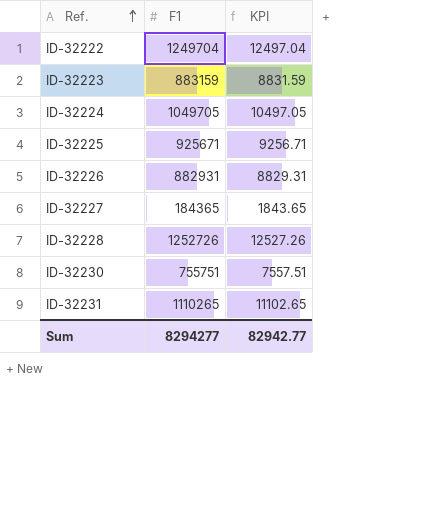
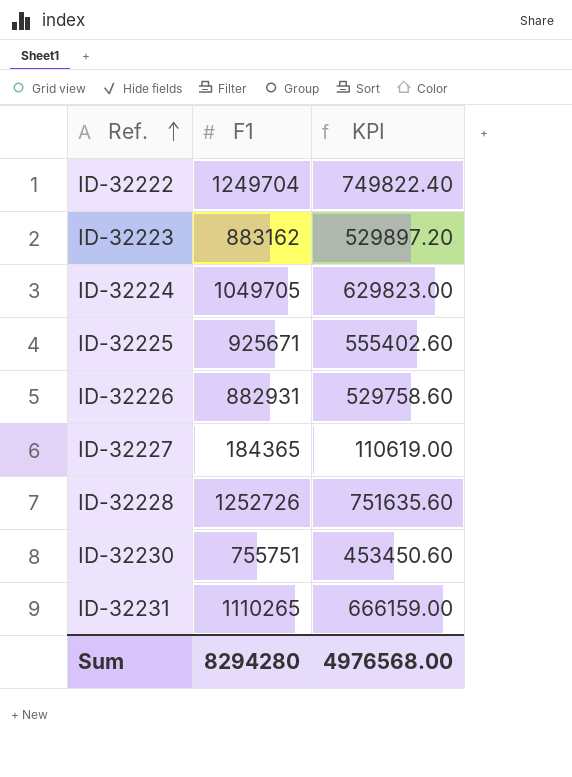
column KPI | formula: [F1] * 0.01 -> [F1] * 0.6
ID-32223 | F1: 883159 -> 883162
Sum | F1: 8294277 -> 8294280
Sum | KPI: 82942.77 -> 4976568.00

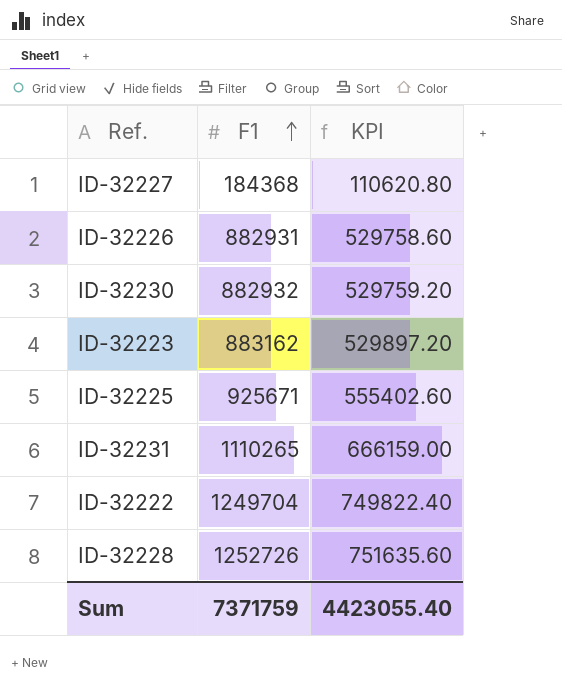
row order: Ref. ascending -> F1 ascending
row ID-32224: 1049705 | 629823.00 -> none
ID-32227 | F1: 184365 -> 184368
ID-32227 | KPI: 110619.00 -> 110620.80
ID-32230 | F1: 755751 -> 882932
ID-32230 | KPI: 453450.60 -> 529759.20
Sum | F1: 8294280 -> 7371759
Sum | KPI: 4976568.00 -> 4423055.40

